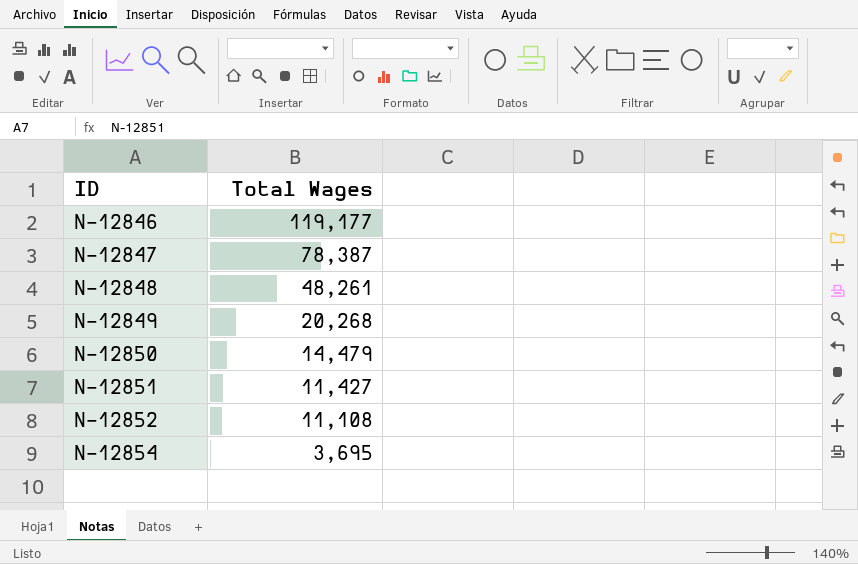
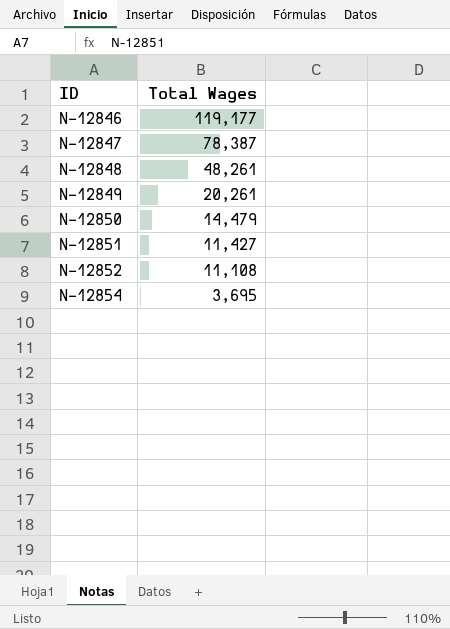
N-12849 | Total Wages: 20,268 -> 20,261

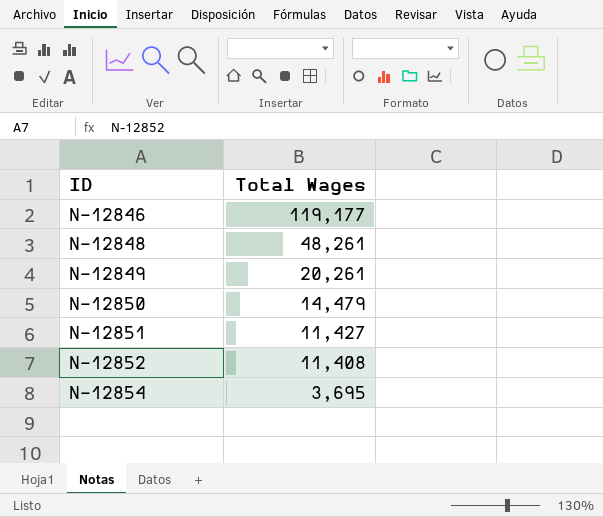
row N-12847: 78,387 -> none
N-12852 | Total Wages: 11,108 -> 11,408

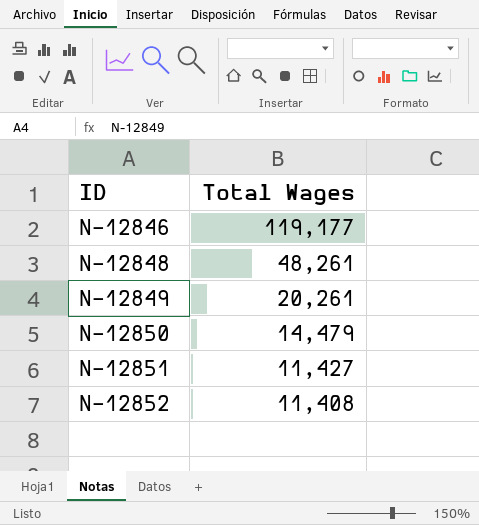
row N-12854: 3,695 -> none

